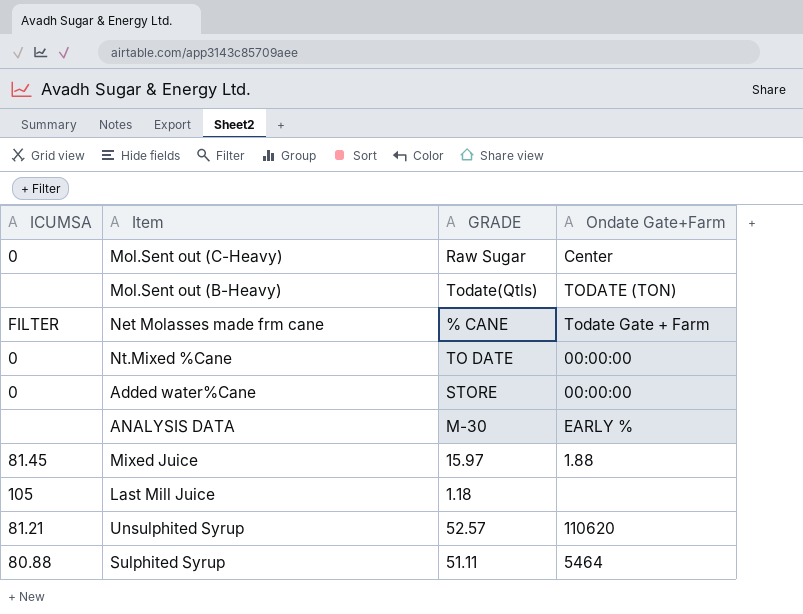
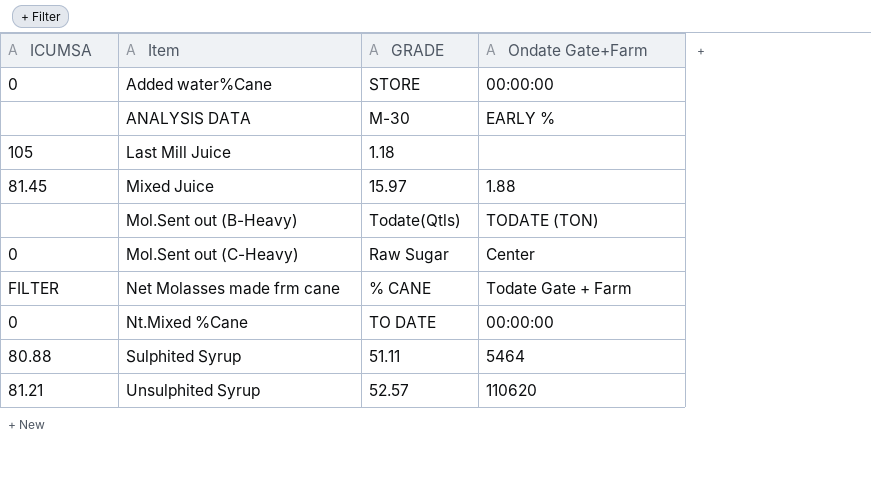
row order: none -> Item ascending

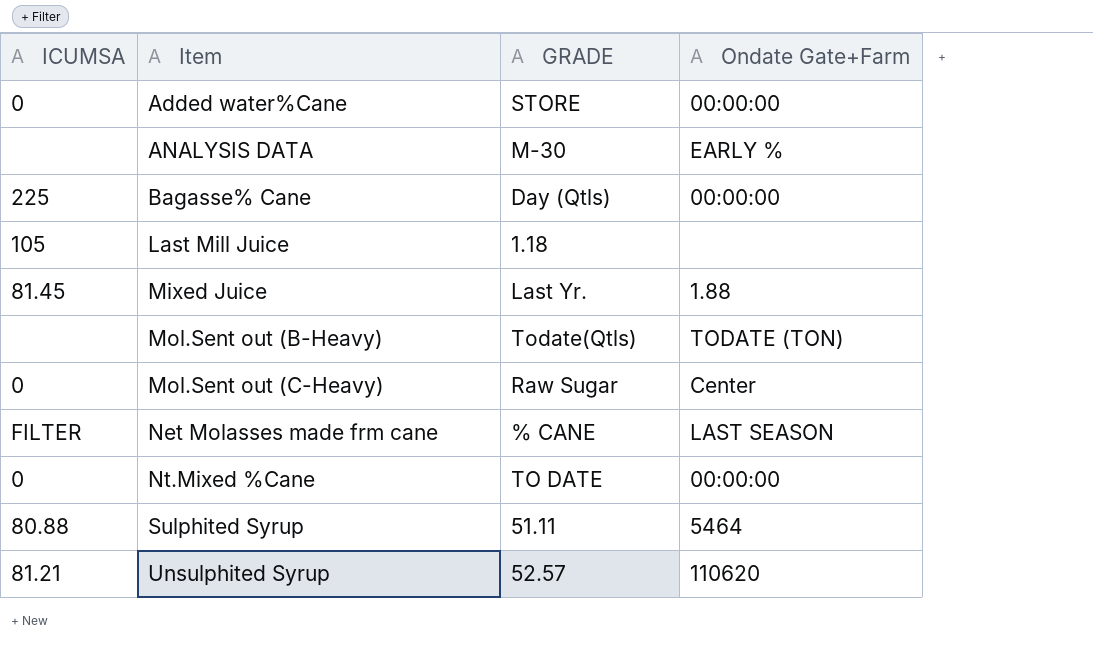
row Bagasse% Cane: none -> 225 | Day (Qtls) | 00:00:00
Mixed Juice | GRADE: 15.97 -> Last Yr.
Net Molasses made frm cane | Ondate Gate+Farm: Todate Gate + Farm -> LAST SEASON

